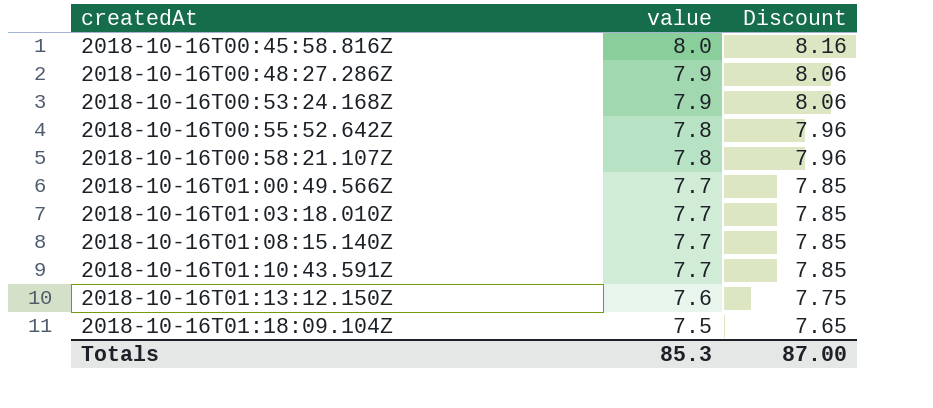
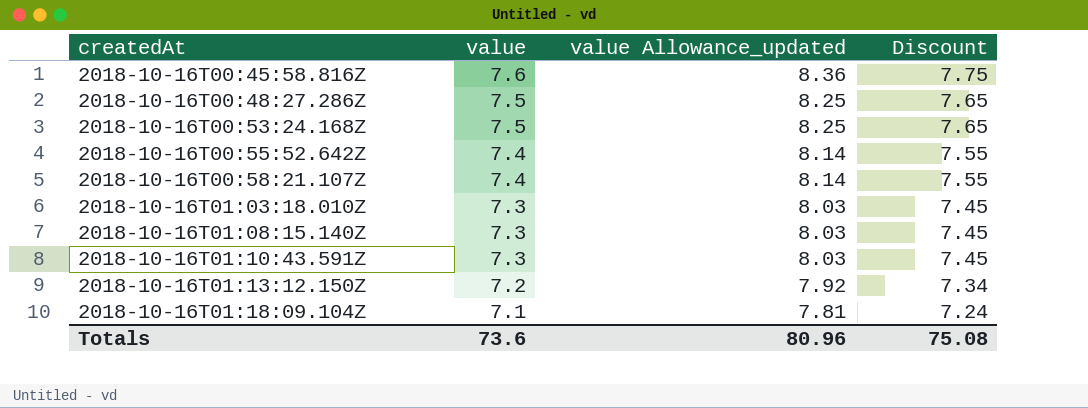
column value Allowance_updated | formula: none -> [value] * 1.1
row 2018-10-16T01:00:49.566Z: 7.7 | 7.85 -> none
2018-10-16T00:45:58.816Z | value: 8.0 -> 7.6
2018-10-16T00:45:58.816Z | Discount: 8.16 -> 7.75
2018-10-16T00:48:27.286Z | value: 7.9 -> 7.5
2018-10-16T00:48:27.286Z | Discount: 8.06 -> 7.65
2018-10-16T00:53:24.168Z | value: 7.9 -> 7.5
2018-10-16T00:53:24.168Z | Discount: 8.06 -> 7.65
2018-10-16T00:55:52.642Z | value: 7.8 -> 7.4
2018-10-16T00:55:52.642Z | Discount: 7.96 -> 7.55
2018-10-16T00:58:21.107Z | value: 7.8 -> 7.4
2018-10-16T00:58:21.107Z | Discount: 7.96 -> 7.55
2018-10-16T01:03:18.010Z | value: 7.7 -> 7.3
2018-10-16T01:03:18.010Z | Discount: 7.85 -> 7.45
2018-10-16T01:08:15.140Z | value: 7.7 -> 7.3
2018-10-16T01:08:15.140Z | Discount: 7.85 -> 7.45
2018-10-16T01:10:43.591Z | value: 7.7 -> 7.3
2018-10-16T01:10:43.591Z | Discount: 7.85 -> 7.45
2018-10-16T01:13:12.150Z | value: 7.6 -> 7.2
2018-10-16T01:13:12.150Z | Discount: 7.75 -> 7.34
2018-10-16T01:18:09.104Z | value: 7.5 -> 7.1
2018-10-16T01:18:09.104Z | Discount: 7.65 -> 7.24
Totals | value: 85.3 -> 73.6
Totals | Discount: 87.00 -> 75.08

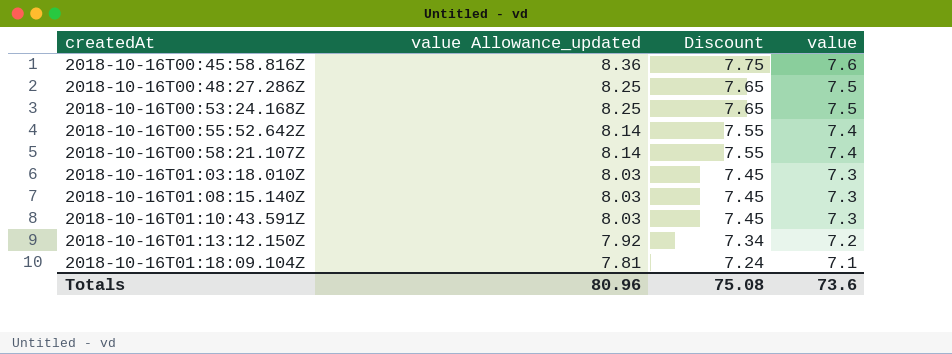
column value | position: 2 -> 4

